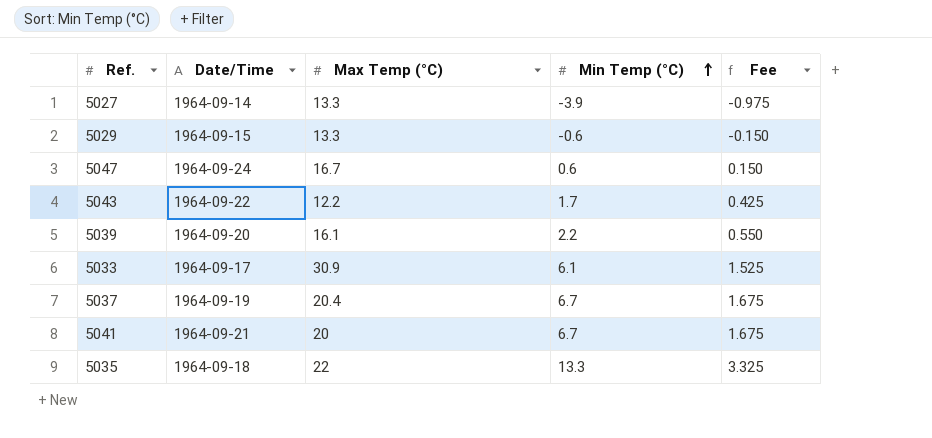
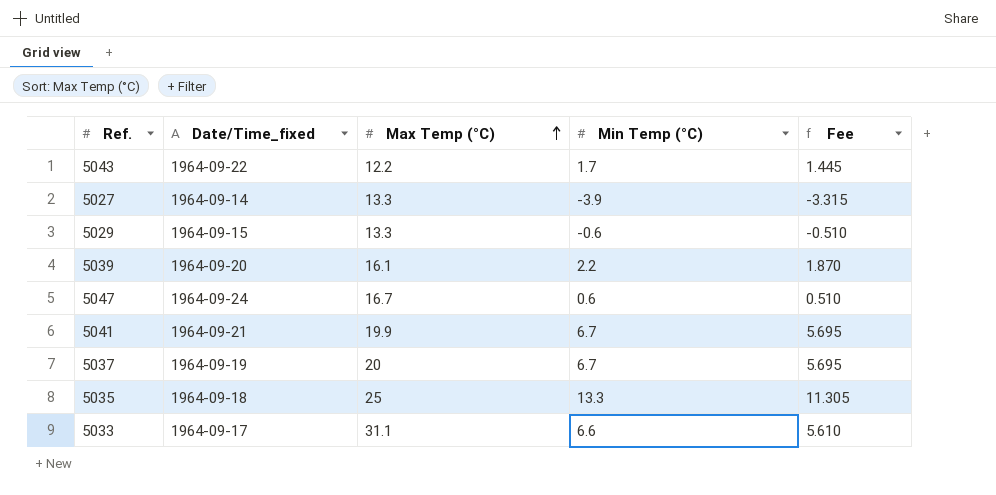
row order: Min Temp (°C) ascending -> Max Temp (°C) ascending
column name: Date/Time -> Date/Time_fixed
column Fee | formula: [Min Temp (°C)] * 0.25 -> [Min Temp (°C)] * 0.85
5041 | Max Temp (°C): 20 -> 19.9
5037 | Max Temp (°C): 20.4 -> 20
5035 | Max Temp (°C): 22 -> 25
5033 | Max Temp (°C): 30.9 -> 31.1
5033 | Min Temp (°C): 6.1 -> 6.6

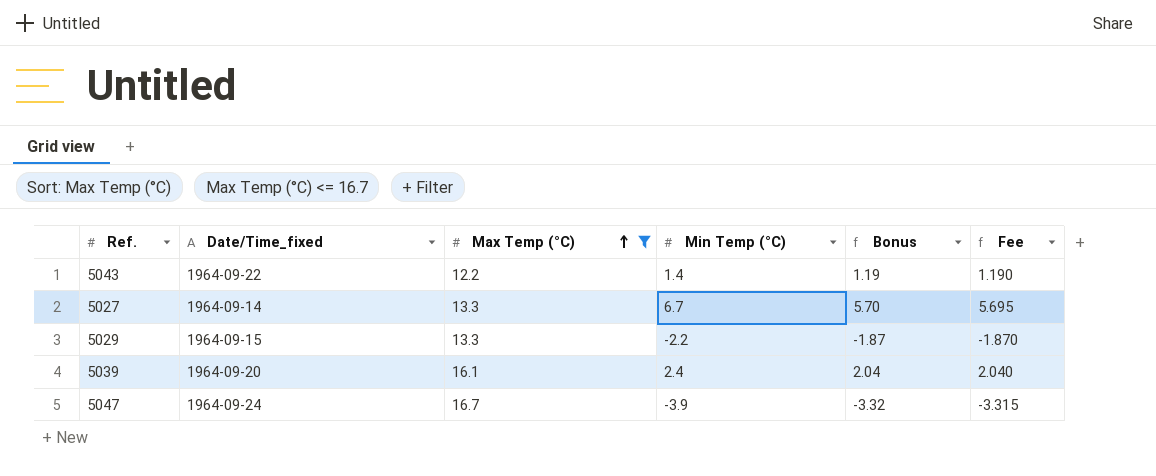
filter: none -> Max Temp (°C) <= 16.7
column Bonus | formula: none -> [Min Temp (°C)] * 0.85
5043 | Min Temp (°C): 1.7 -> 1.4
5043 | Fee: 1.445 -> 1.190
5027 | Min Temp (°C): -3.9 -> 6.7
5027 | Fee: -3.315 -> 5.695
5029 | Min Temp (°C): -0.6 -> -2.2
5029 | Fee: -0.510 -> -1.870
5039 | Min Temp (°C): 2.2 -> 2.4
5039 | Fee: 1.870 -> 2.040
5047 | Min Temp (°C): 0.6 -> -3.9
5047 | Fee: 0.510 -> -3.315

